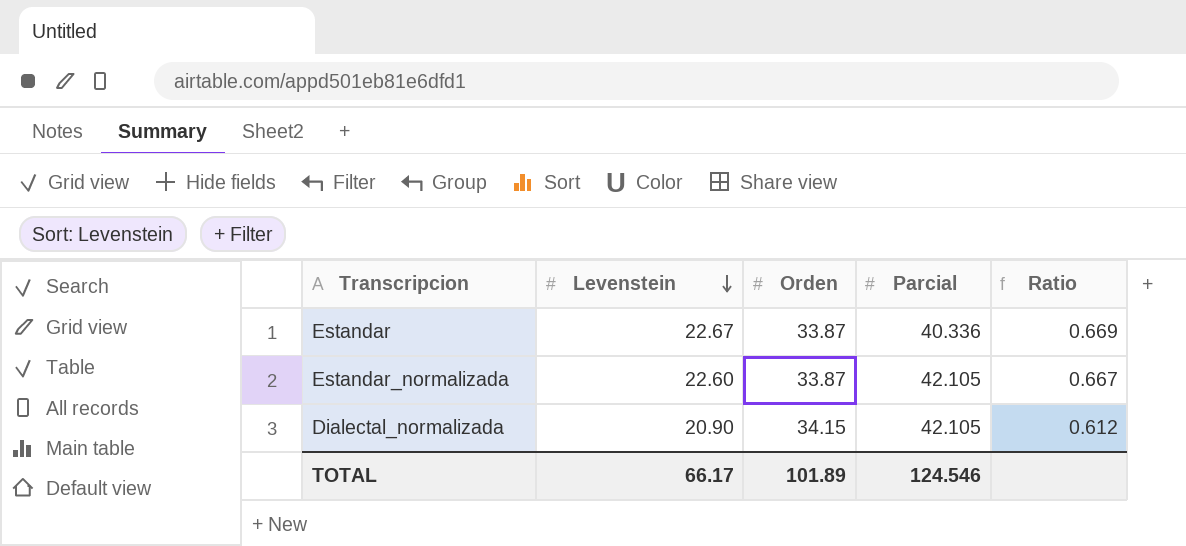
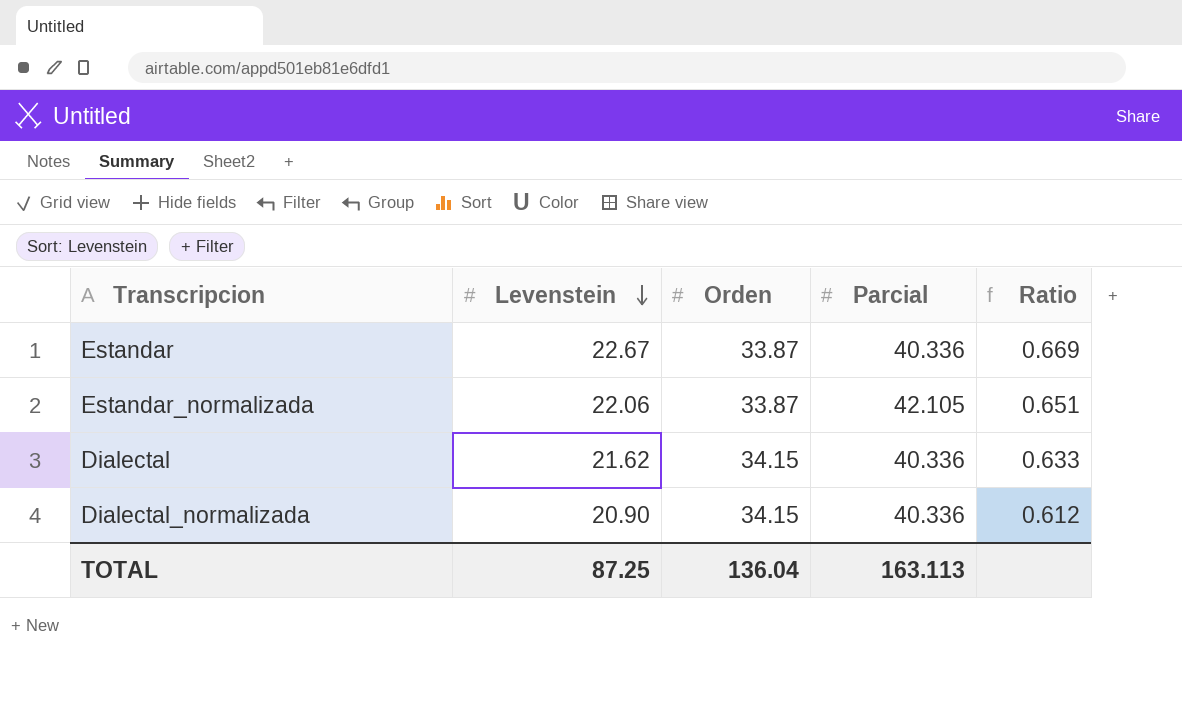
Estandar_normalizada | Levenstein: 22.60 -> 22.06
Estandar_normalizada | Ratio: 0.667 -> 0.651
row Dialectal: none -> 21.62 | 34.15 | 40.336 | 0.633
Dialectal_normalizada | Parcial: 42.105 -> 40.336
TOTAL | Levenstein: 66.17 -> 87.25
TOTAL | Orden: 101.89 -> 136.04
TOTAL | Parcial: 124.546 -> 163.113

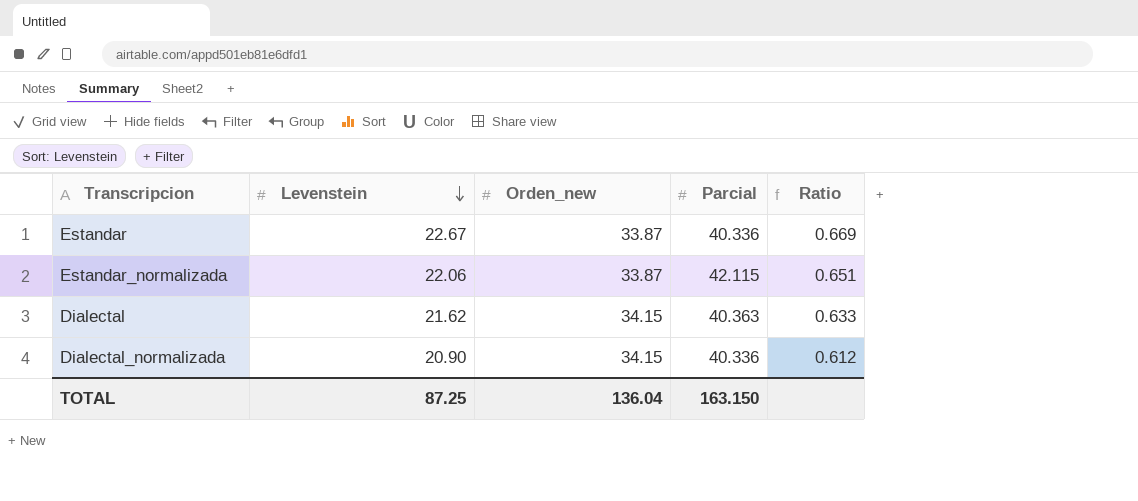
column name: Orden -> Orden_new
Estandar_normalizada | Parcial: 42.105 -> 42.115
Dialectal | Parcial: 40.336 -> 40.363
TOTAL | Parcial: 163.113 -> 163.150

